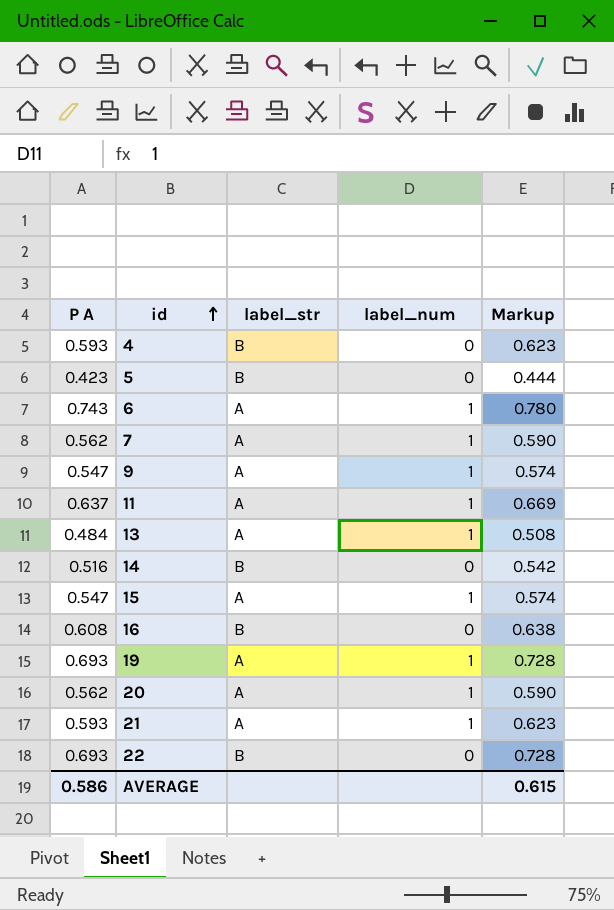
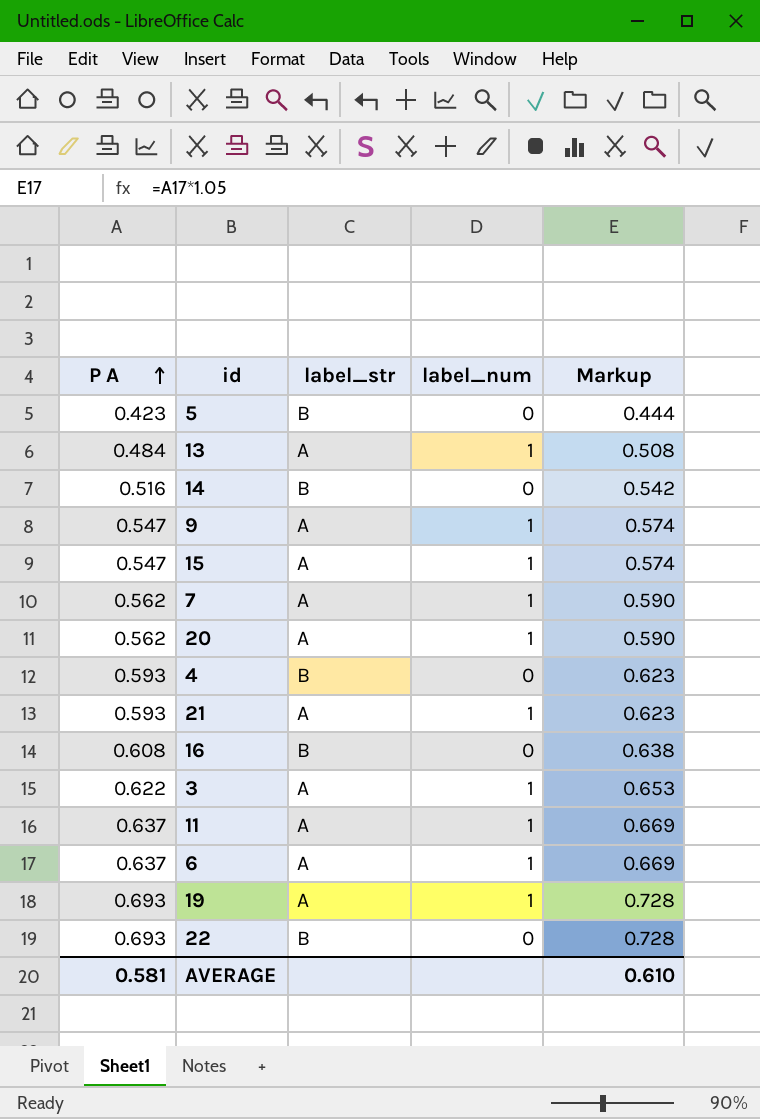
row order: id ascending -> P A ascending
row 3: none -> 0.622 | A | 1 | 0.653
6 | P A: 0.743 -> 0.637
6 | Markup: 0.780 -> 0.669
AVERAGE | P A: 0.586 -> 0.581
AVERAGE | Markup: 0.615 -> 0.610

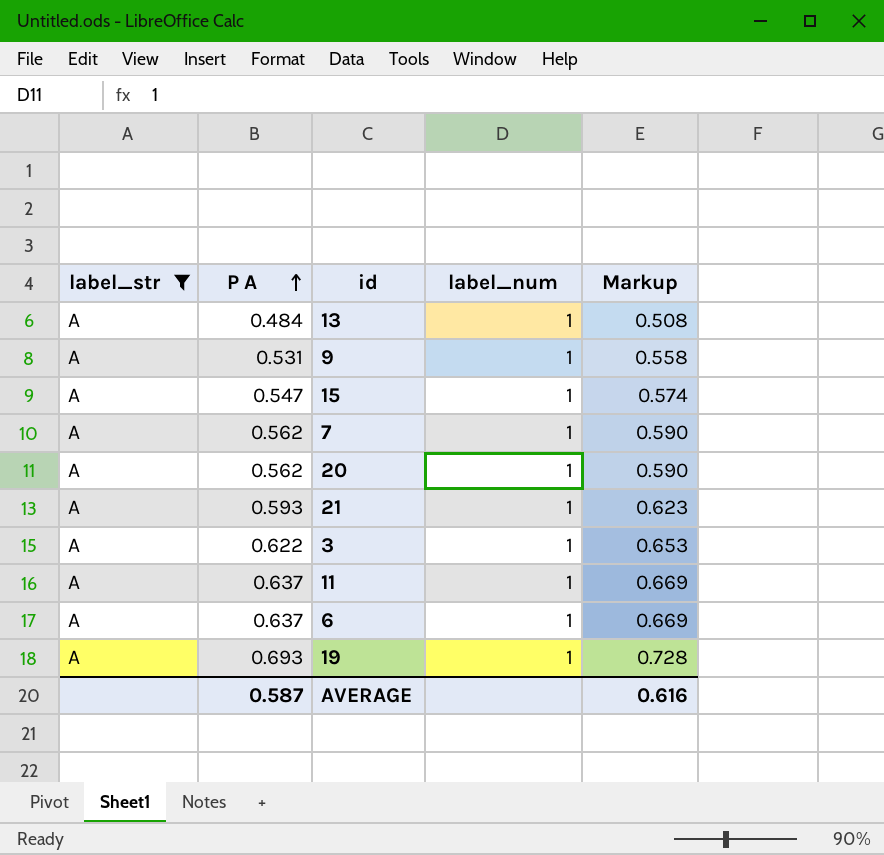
filter: none -> label_str = A
column label_str | position: 3 -> 1
9 | P A: 0.547 -> 0.531
9 | Markup: 0.574 -> 0.558
AVERAGE | P A: 0.581 -> 0.587
AVERAGE | Markup: 0.610 -> 0.616

